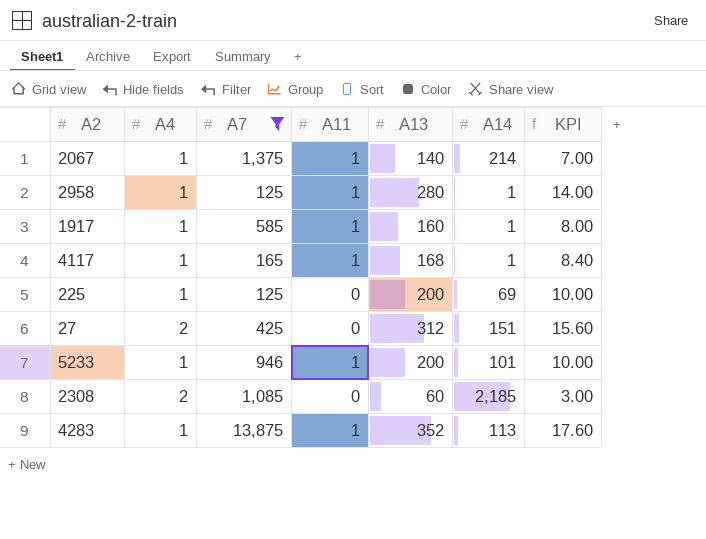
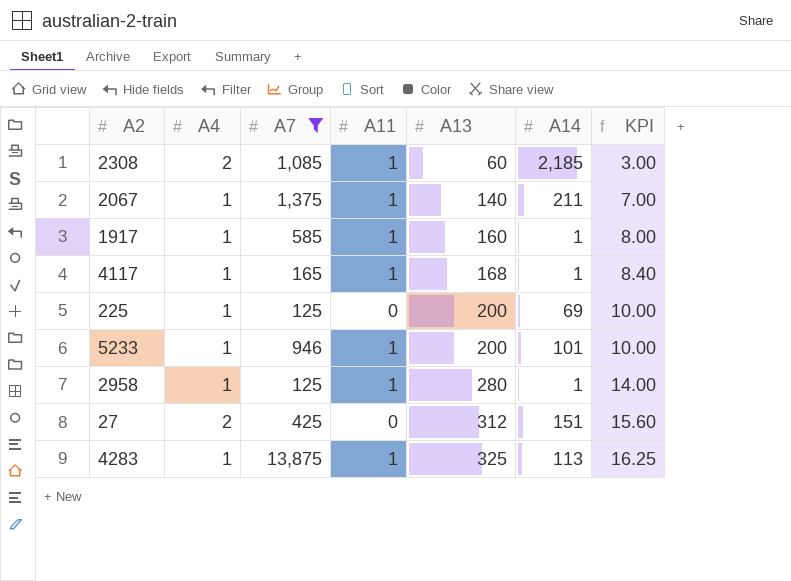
row order: none -> A13 ascending
2308 | A11: 0 -> 1
2067 | A14: 214 -> 211
4283 | A13: 352 -> 325
4283 | KPI: 17.60 -> 16.25

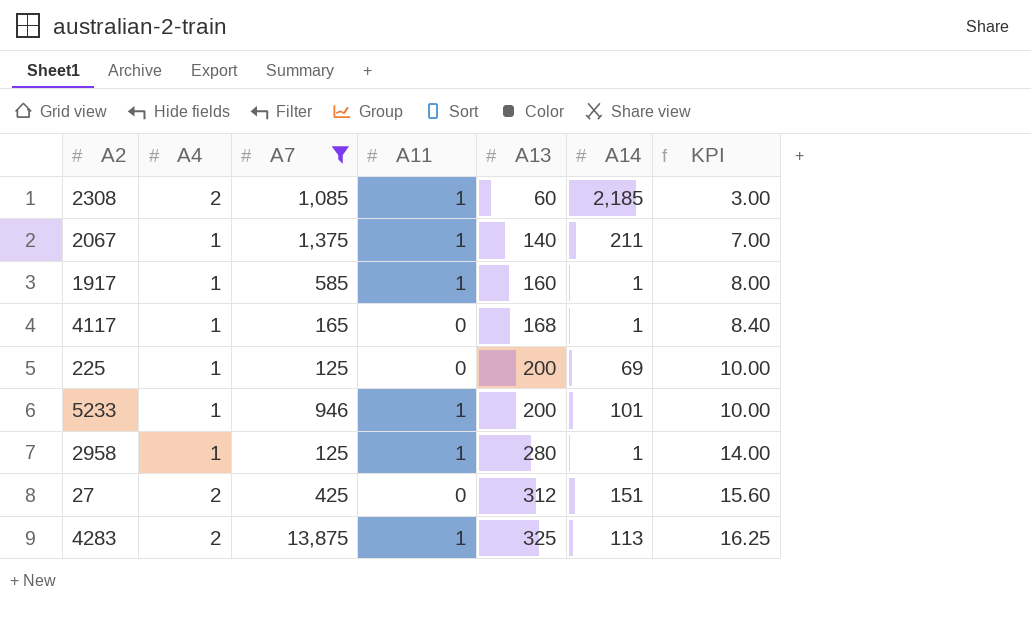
4117 | A11: 1 -> 0
4283 | A4: 1 -> 2

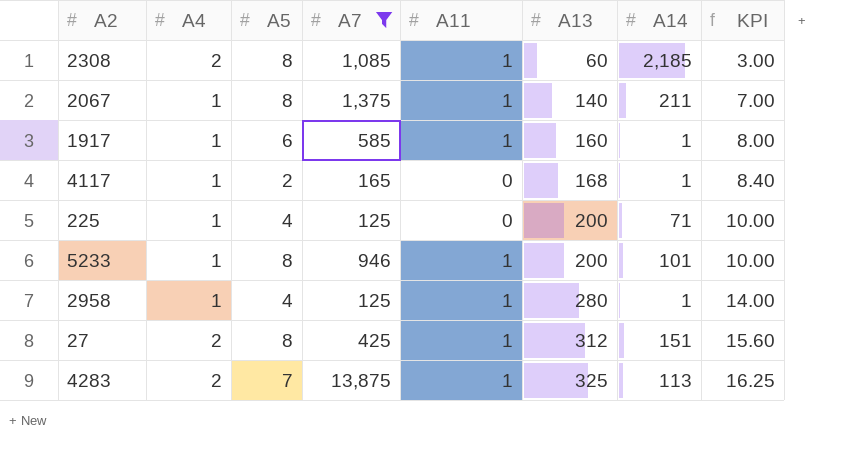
column A5 | position: none -> 3
225 | A14: 69 -> 71
27 | A11: 0 -> 1

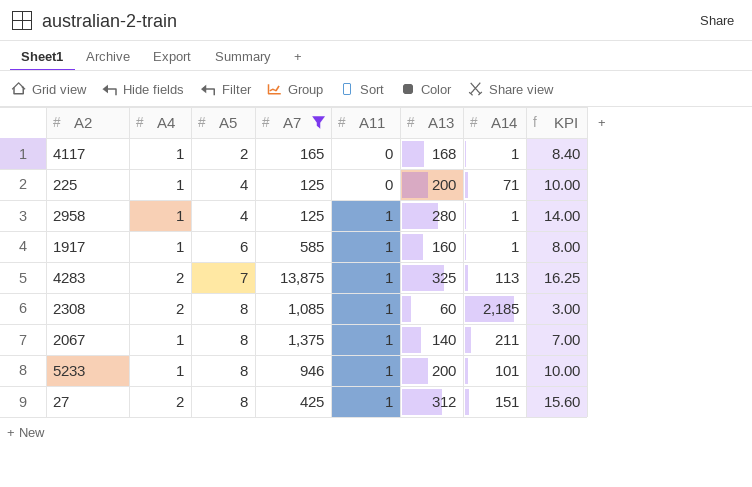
row order: A13 ascending -> A5 ascending

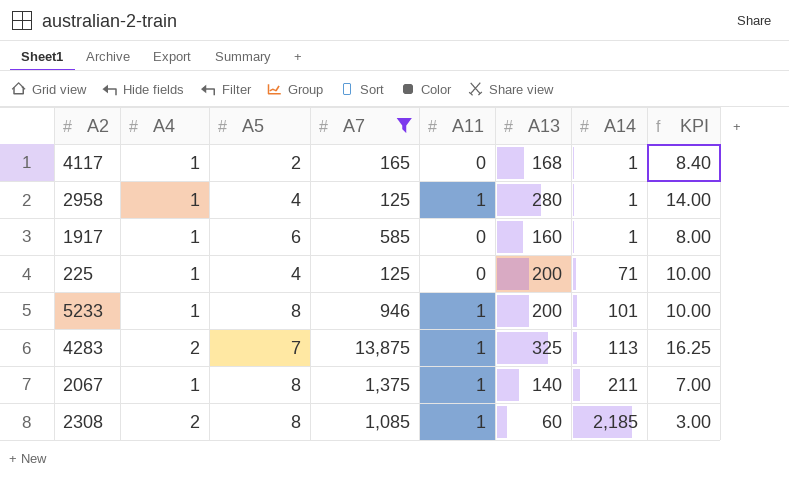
row order: A5 ascending -> A14 ascending
row 27: 2 | 8 | 425 | 1 | 312 | 151 | 15.60 -> none
1917 | A11: 1 -> 0

